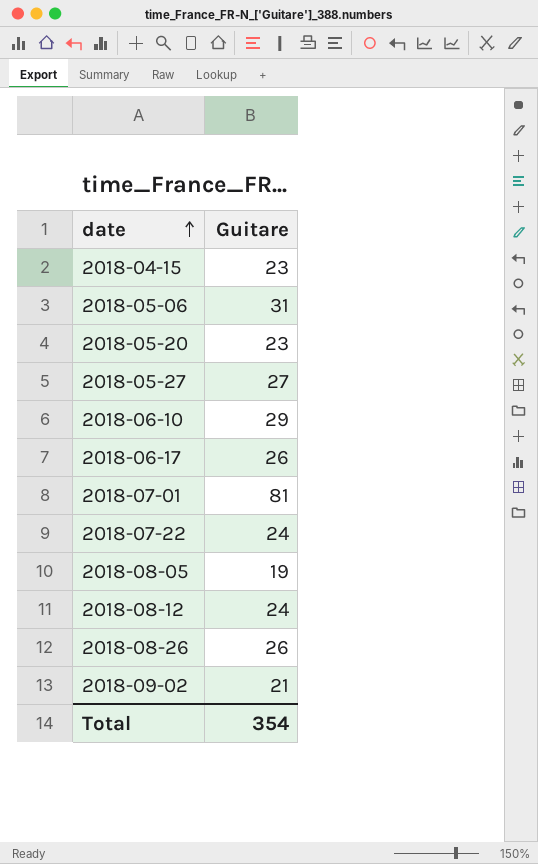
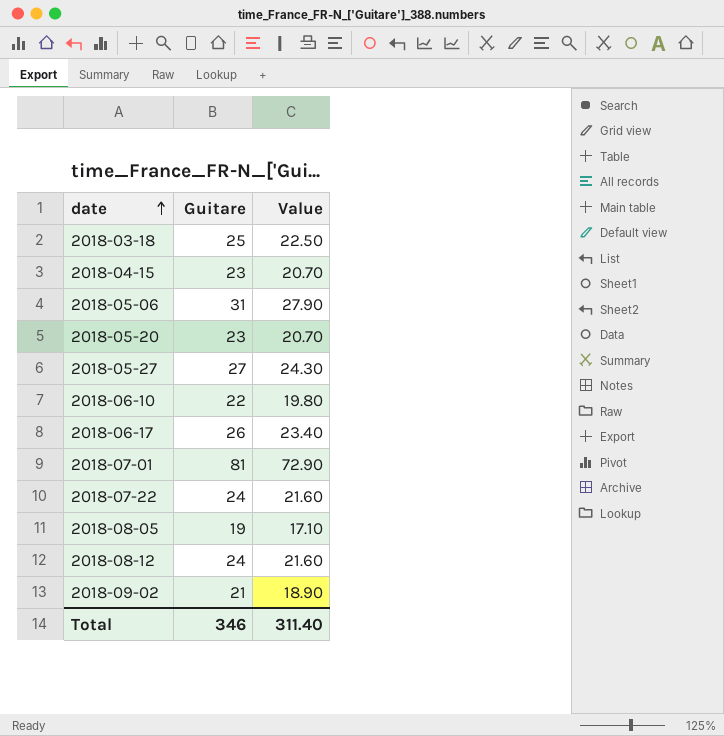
column Value | formula: none -> [Guitare] * 0.9
row 2018-08-26: 26 -> none
row 2018-03-18: none -> 25 | 22.50
2018-06-10 | Guitare: 29 -> 22
Total | Guitare: 354 -> 346

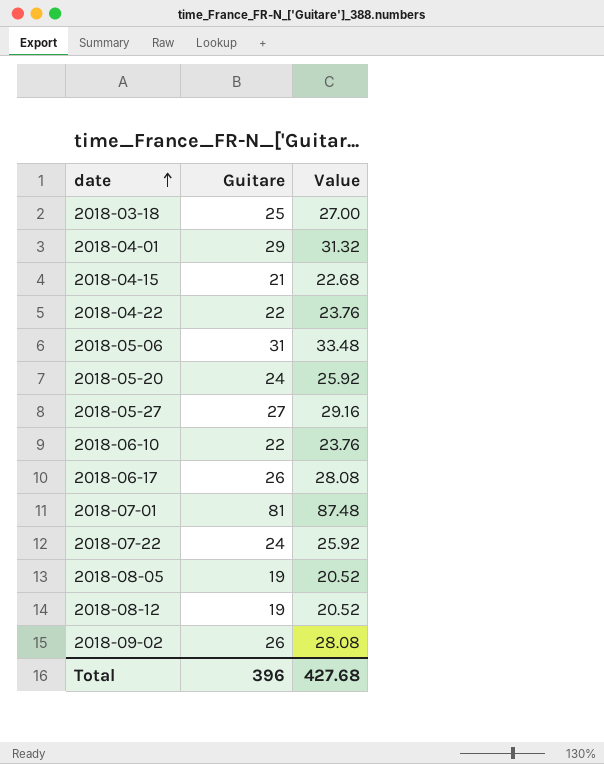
column Value | formula: [Guitare] * 0.9 -> [Guitare] * 1.08
row 2018-04-01: none -> 29 | 31.32
2018-04-15 | Guitare: 23 -> 21
row 2018-04-22: none -> 22 | 23.76
2018-05-20 | Guitare: 23 -> 24
2018-08-12 | Guitare: 24 -> 19
2018-09-02 | Guitare: 21 -> 26
Total | Guitare: 346 -> 396
Total | Value: 311.40 -> 427.68

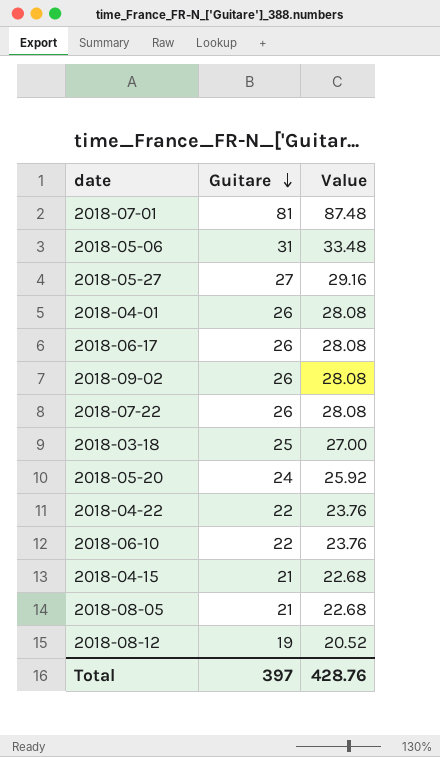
row order: date ascending -> Guitare descending
2018-04-01 | Guitare: 29 -> 26
2018-04-01 | Value: 31.32 -> 28.08
2018-07-22 | Guitare: 24 -> 26
2018-07-22 | Value: 25.92 -> 28.08
2018-08-05 | Guitare: 19 -> 21
2018-08-05 | Value: 20.52 -> 22.68
Total | Guitare: 396 -> 397
Total | Value: 427.68 -> 428.76

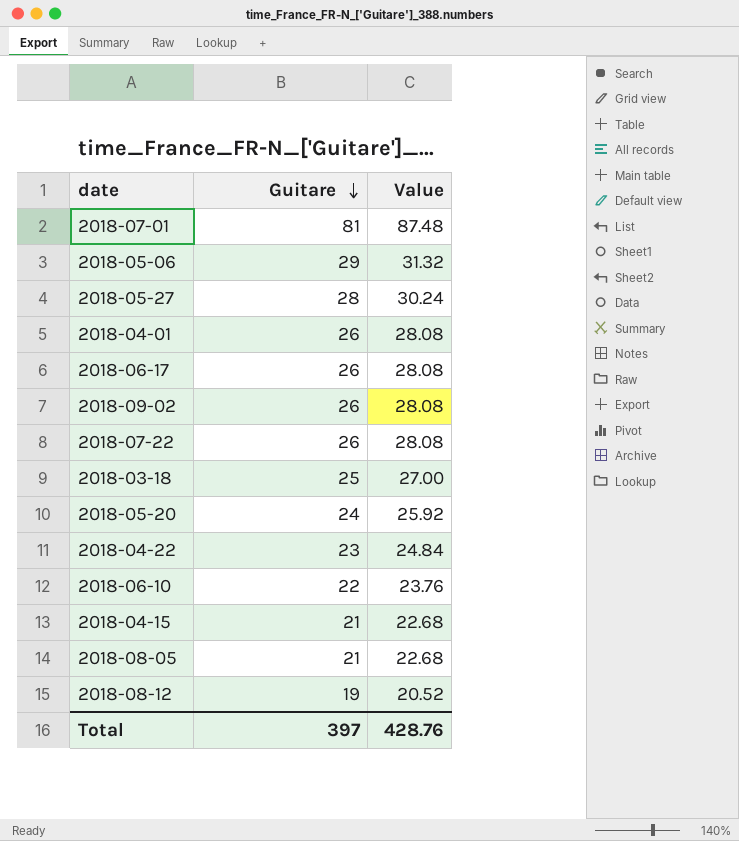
2018-05-06 | Guitare: 31 -> 29
2018-05-06 | Value: 33.48 -> 31.32
2018-05-27 | Guitare: 27 -> 28
2018-05-27 | Value: 29.16 -> 30.24
2018-04-22 | Guitare: 22 -> 23
2018-04-22 | Value: 23.76 -> 24.84

